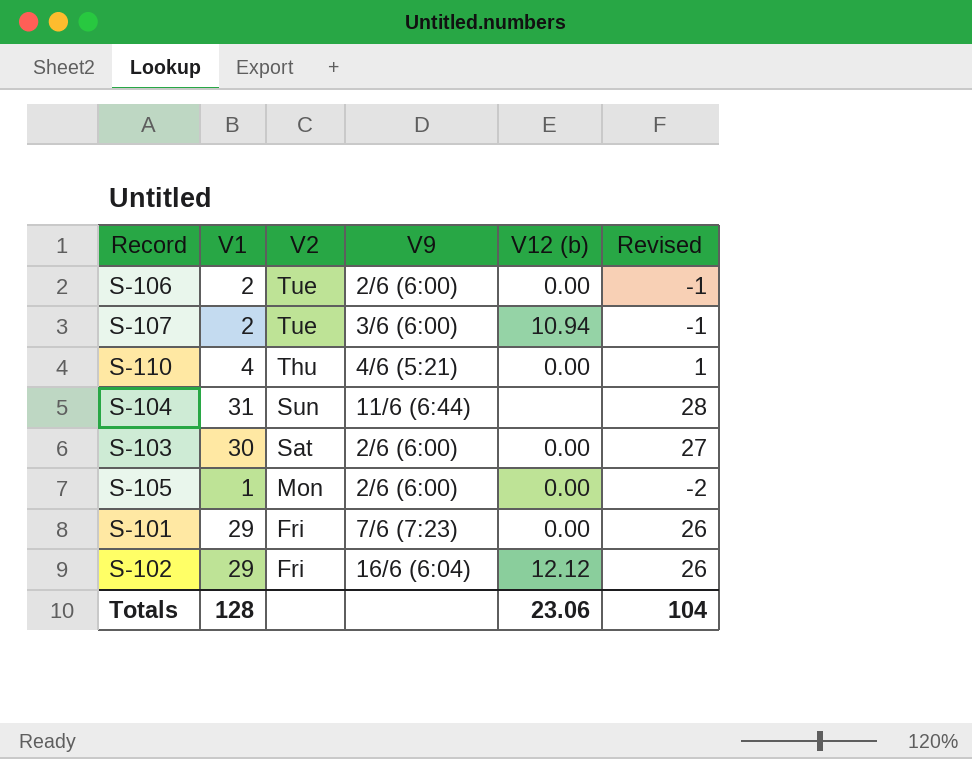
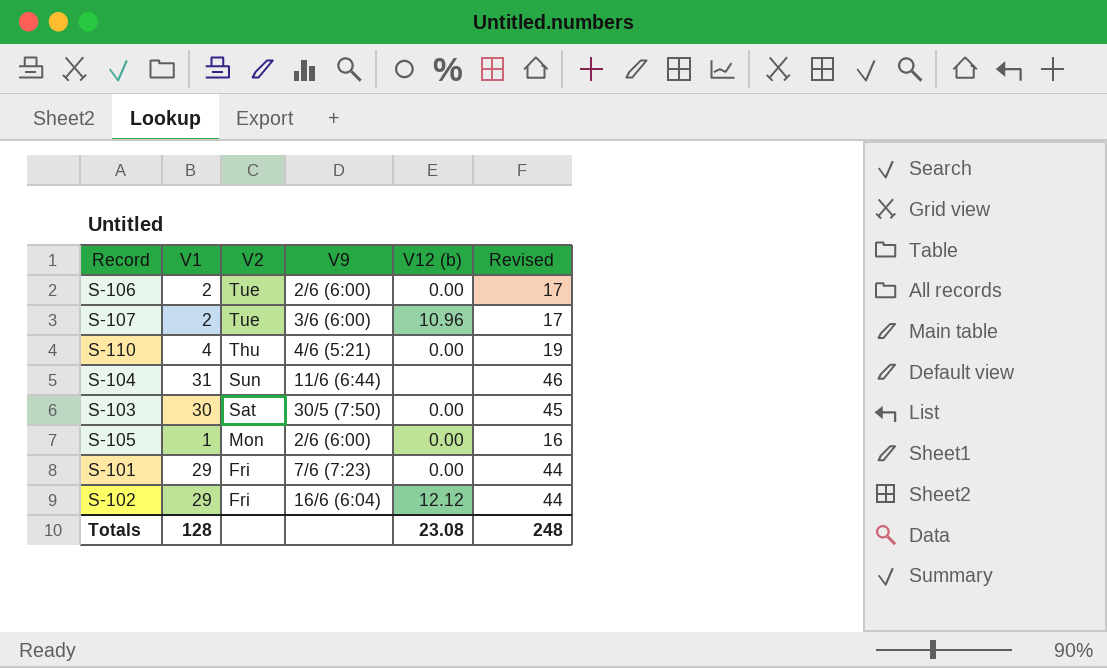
column Revised | formula: [V1] - 3 -> [V1] + 15
S-107 | V12 (b): 10.94 -> 10.96
S-103 | V9: 2/6 (6:00) -> 30/5 (7:50)
Totals | V12 (b): 23.06 -> 23.08
Totals | Revised: 104 -> 248

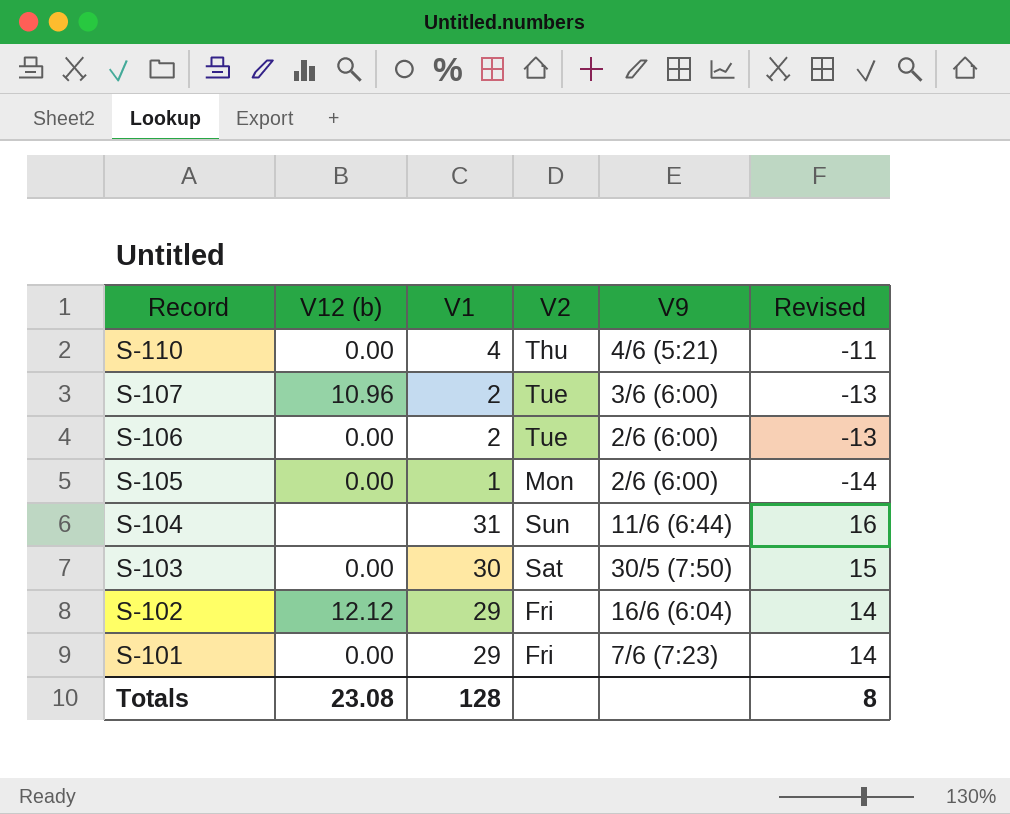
row order: V2 descending -> Record descending
column V12 (b) | position: 5 -> 2
column Revised | formula: [V1] + 15 -> [V1] - 15
Totals | Revised: 248 -> 8

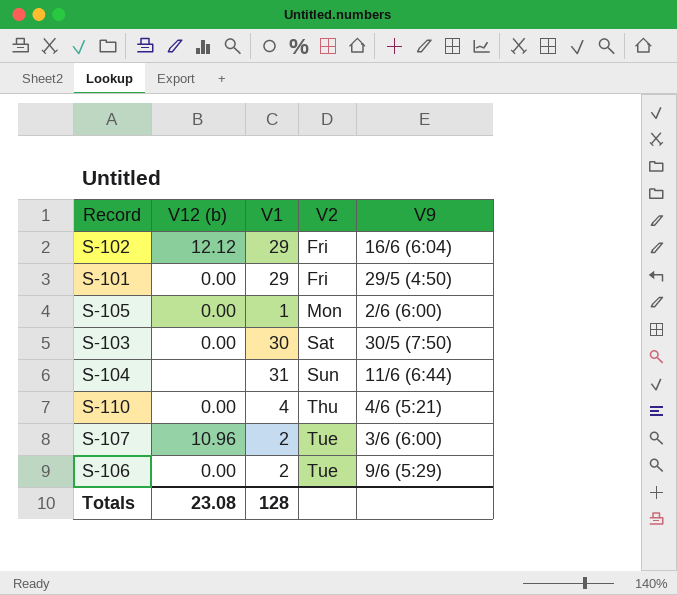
row order: Record descending -> V2 ascending
column Revised | formula: [V1] - 15 -> none
S-101 | V9: 7/6 (7:23) -> 29/5 (4:50)
S-106 | V9: 2/6 (6:00) -> 9/6 (5:29)

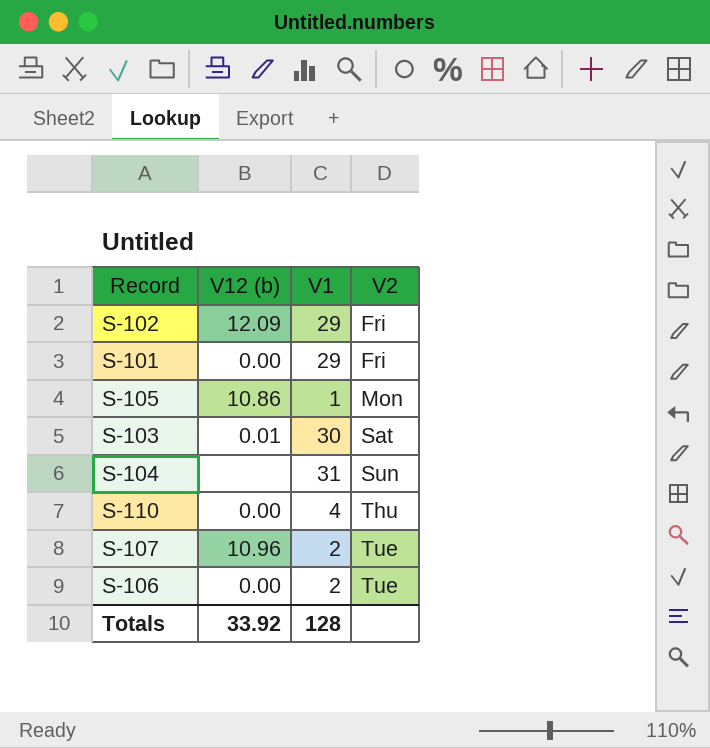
column V9 | position: 5 -> none
S-102 | V12 (b): 12.12 -> 12.09
S-105 | V12 (b): 0.00 -> 10.86
S-103 | V12 (b): 0.00 -> 0.01
Totals | V12 (b): 23.08 -> 33.92

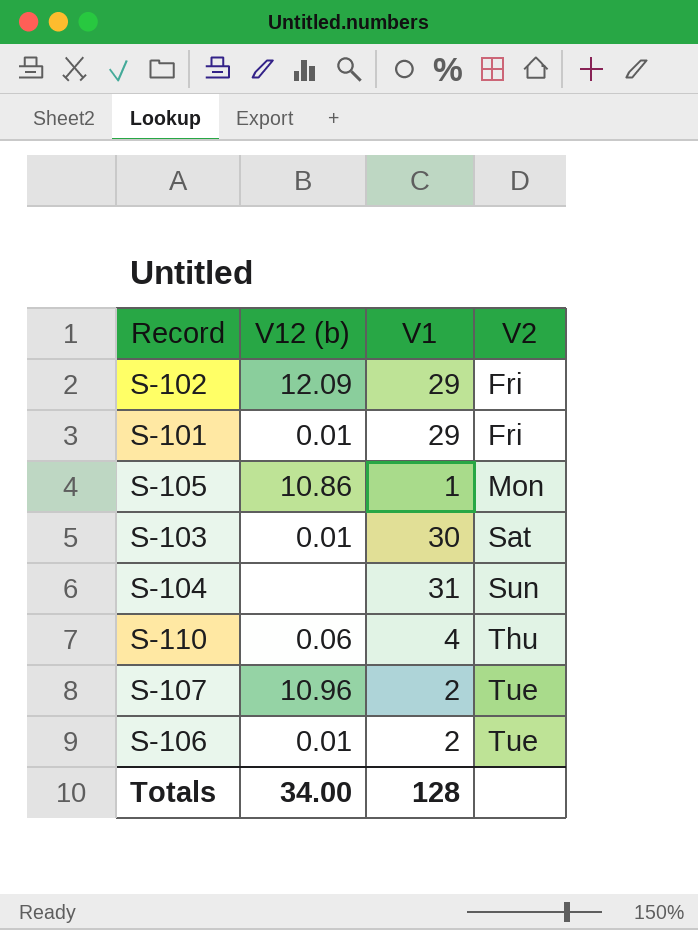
S-101 | V12 (b): 0.00 -> 0.01
S-110 | V12 (b): 0.00 -> 0.06
S-106 | V12 (b): 0.00 -> 0.01
Totals | V12 (b): 33.92 -> 34.00

